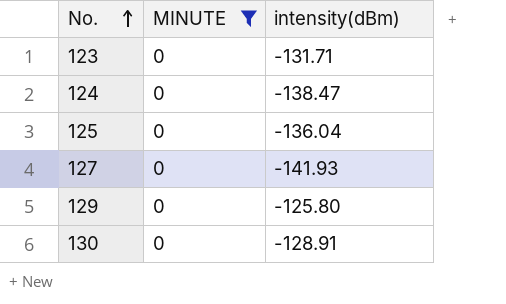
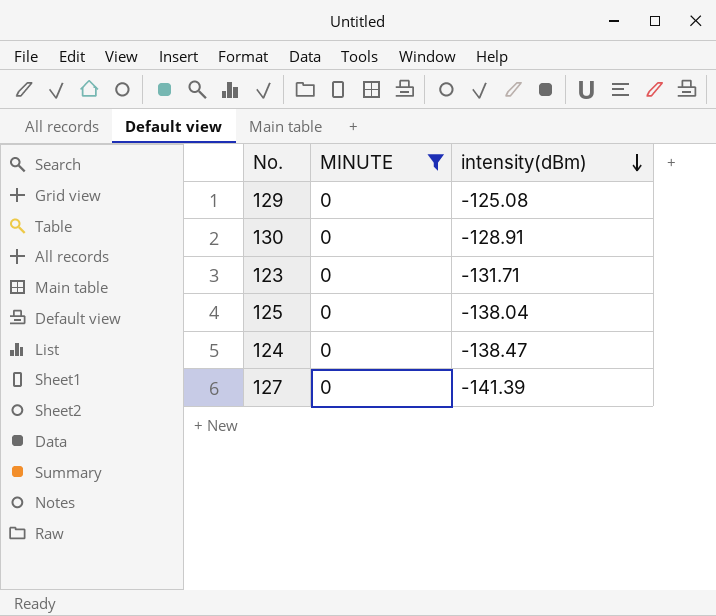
row order: No. ascending -> intensity(dBm) descending
129 | intensity(dBm): -125.80 -> -125.08
125 | intensity(dBm): -136.04 -> -138.04
127 | intensity(dBm): -141.93 -> -141.39

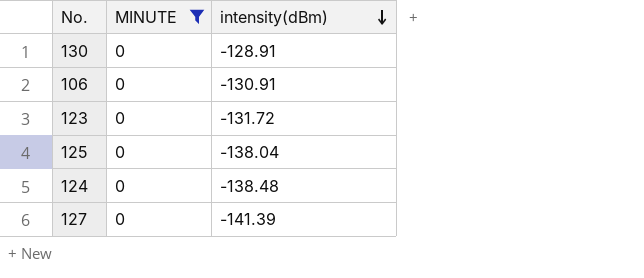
row 129: 0 | -125.08 -> none
row 106: none -> 0 | -130.91
123 | intensity(dBm): -131.71 -> -131.72
124 | intensity(dBm): -138.47 -> -138.48

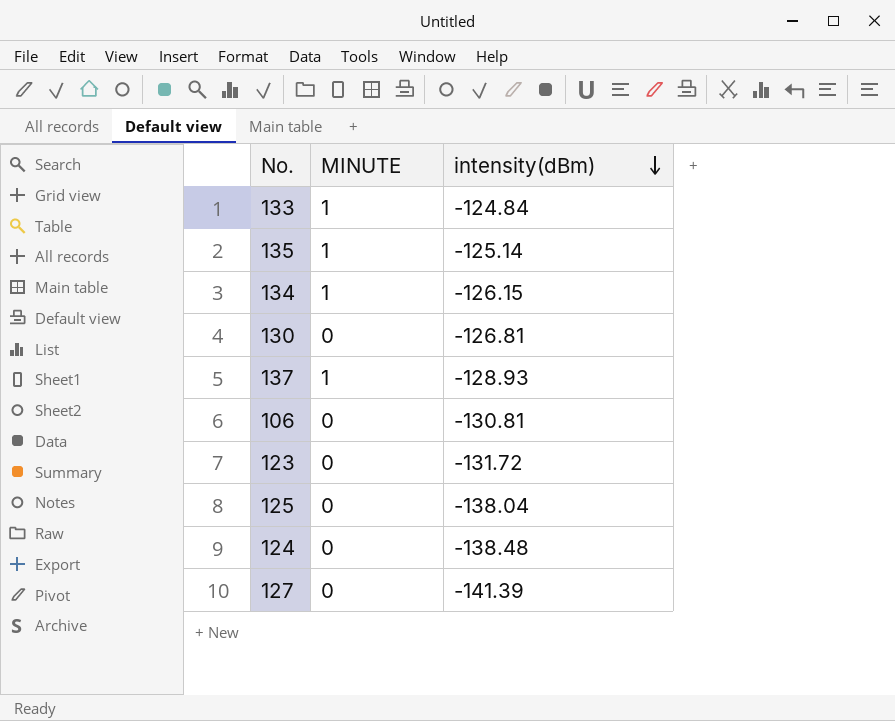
filter: MINUTE = 0 -> none
130 | intensity(dBm): -128.91 -> -126.81
106 | intensity(dBm): -130.91 -> -130.81

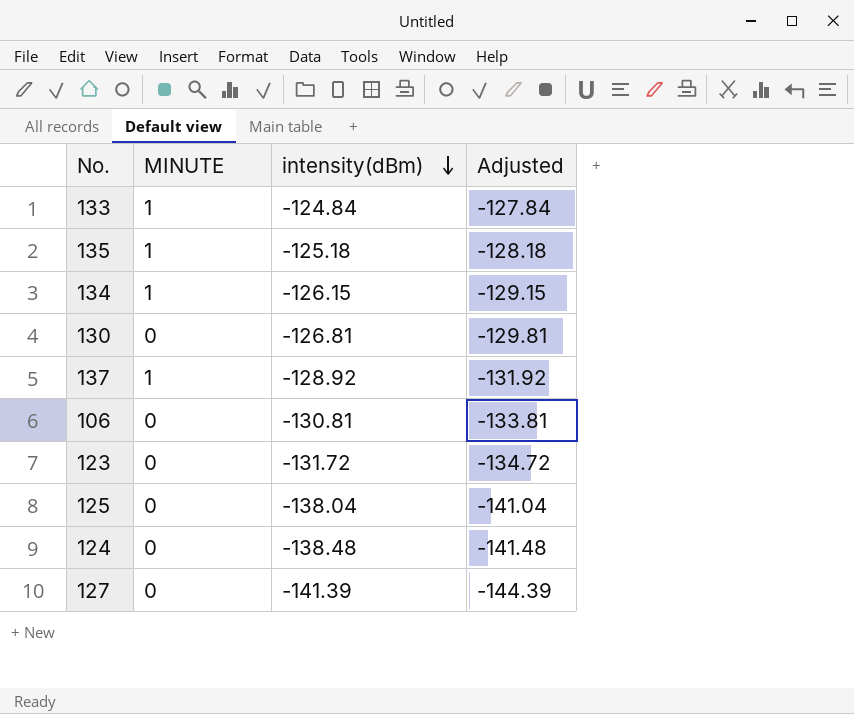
column Adjusted | formula: none -> [intensity(dBm)] - 3
135 | intensity(dBm): -125.14 -> -125.18
137 | intensity(dBm): -128.93 -> -128.92

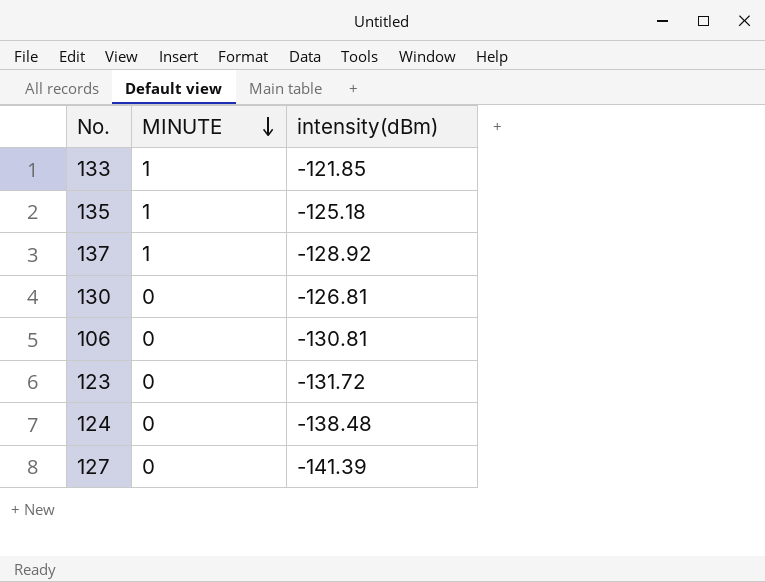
row order: intensity(dBm) descending -> MINUTE descending
column Adjusted | formula: [intensity(dBm)] - 3 -> none
row 134: 1 | -126.15 | -129.15 -> none
row 125: 0 | -138.04 | -141.04 -> none
133 | intensity(dBm): -124.84 -> -121.85

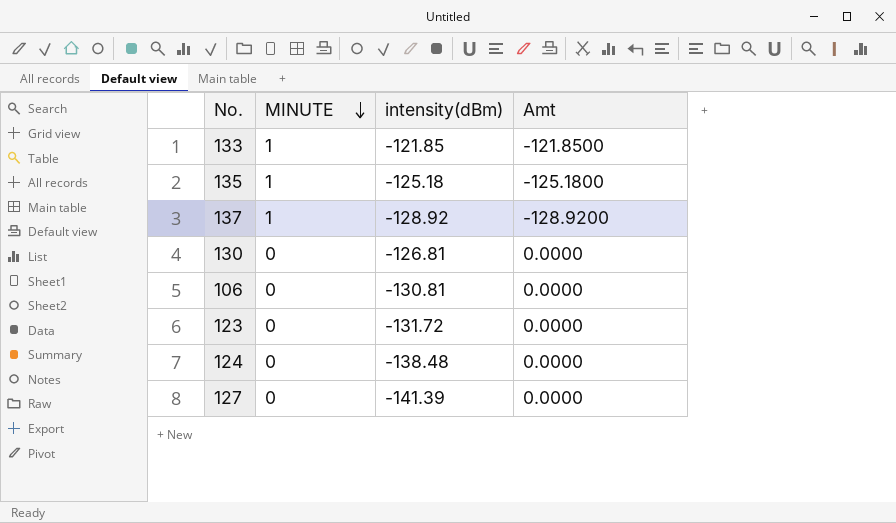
column Amt | formula: none -> [MINUTE] * [intensity(dBm)]

